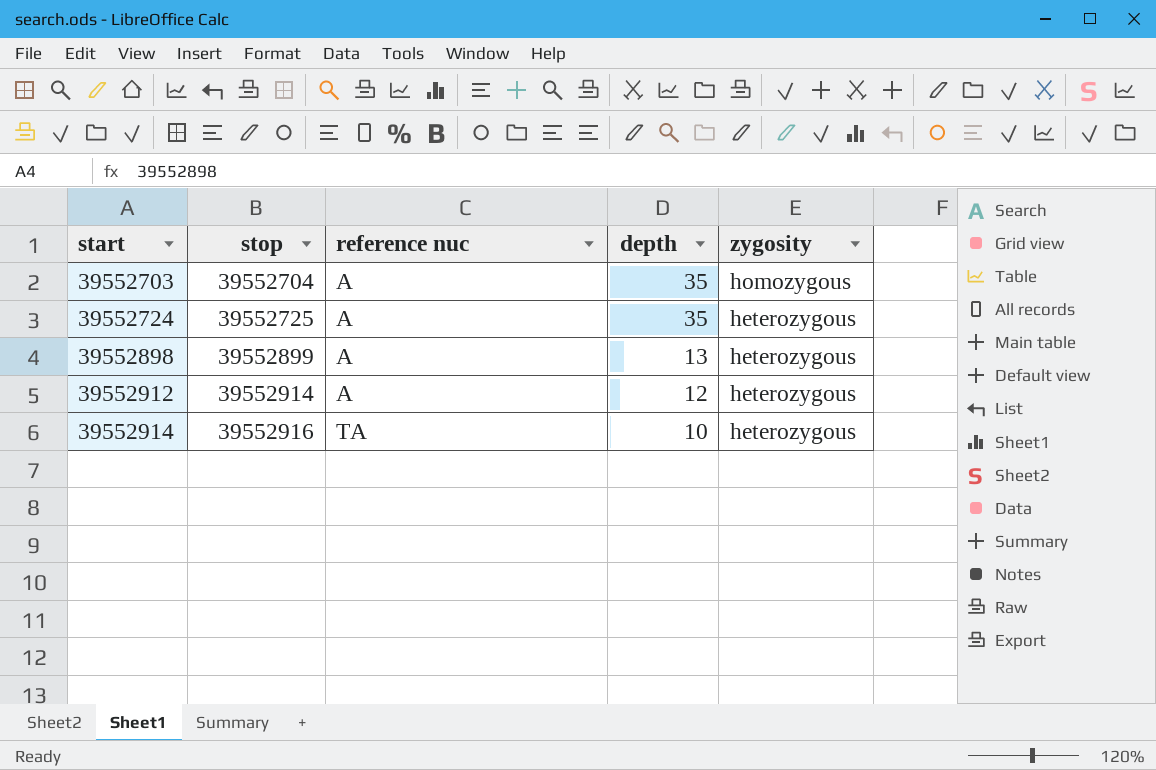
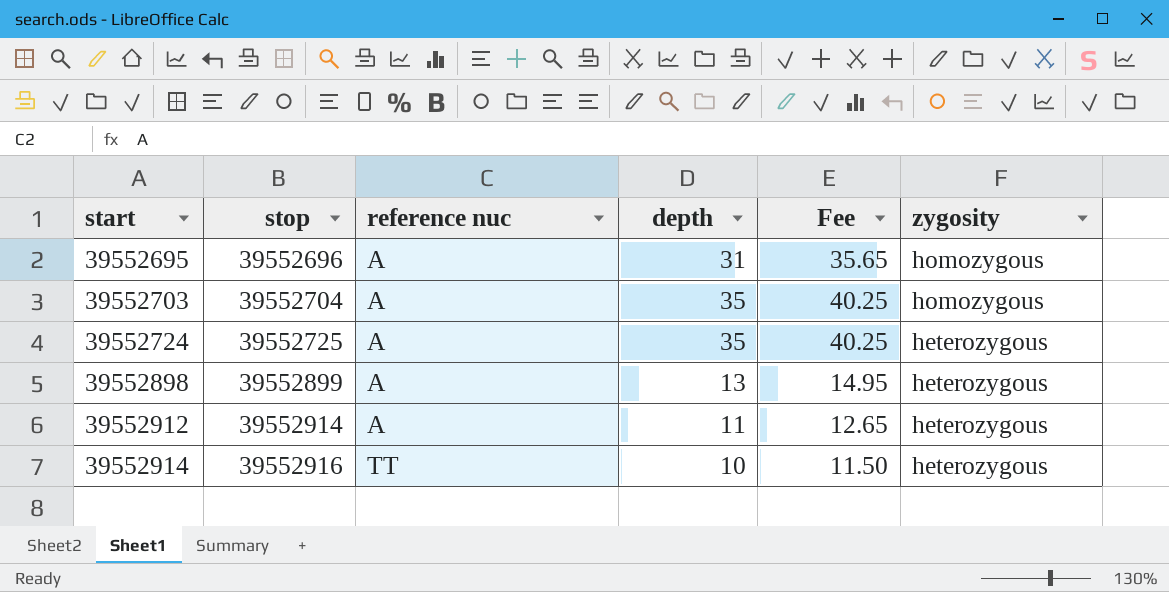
column Fee | formula: none -> [depth] * 1.15
row 39552695: none -> 39552696 | A | 31 | 35.65 | homozygous
39552912 | depth: 12 -> 11
39552914 | reference nuc: TA -> TT

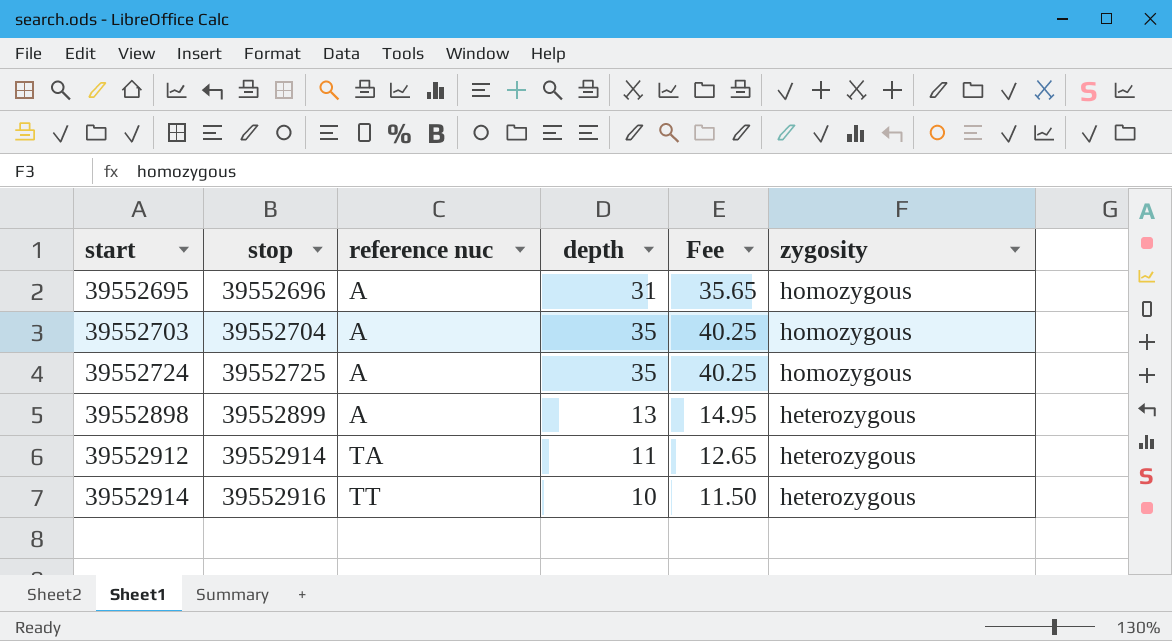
39552724 | zygosity: heterozygous -> homozygous
39552912 | reference nuc: A -> TA

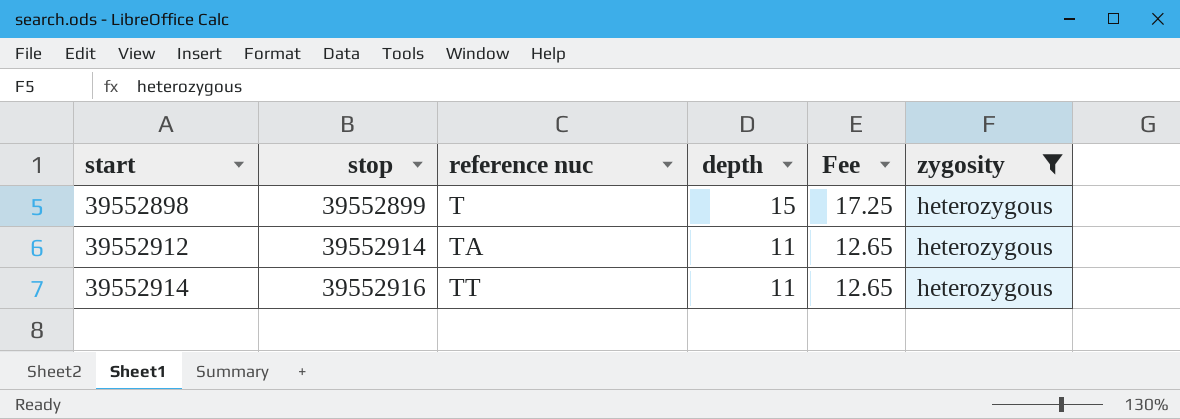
filter: none -> zygosity = heterozygous
39552898 | reference nuc: A -> T
39552898 | depth: 13 -> 15
39552898 | Fee: 14.95 -> 17.25
39552914 | depth: 10 -> 11
39552914 | Fee: 11.50 -> 12.65

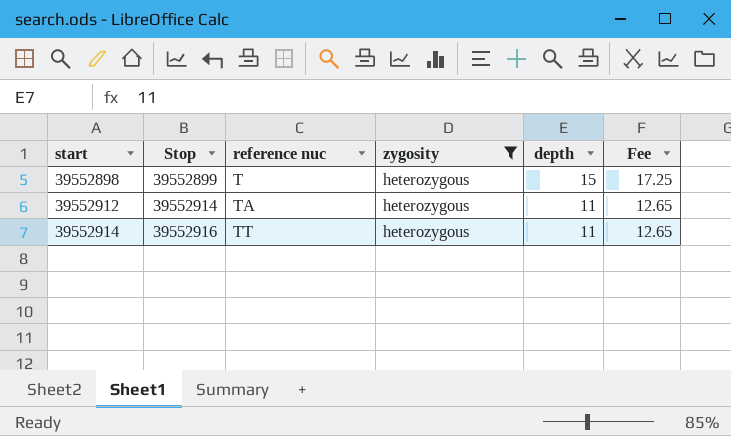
column name: stop -> Stop
column zygosity | position: 6 -> 4

